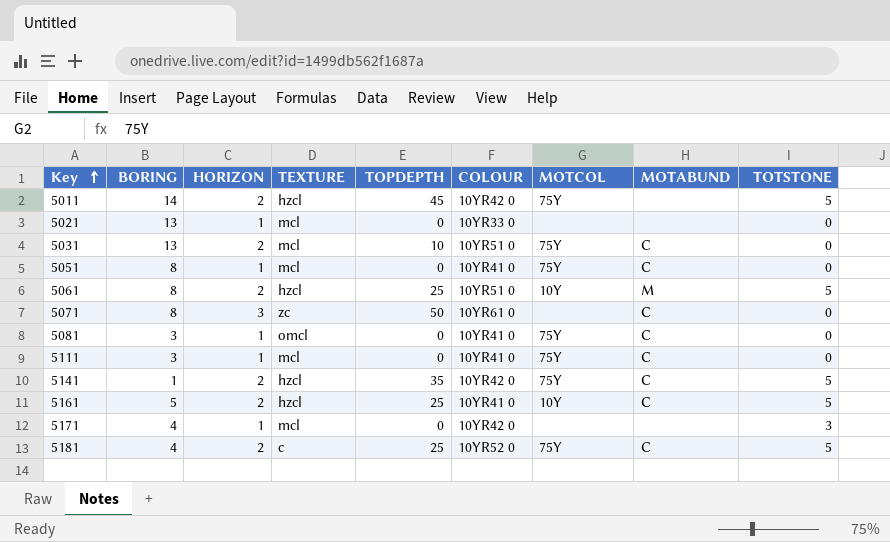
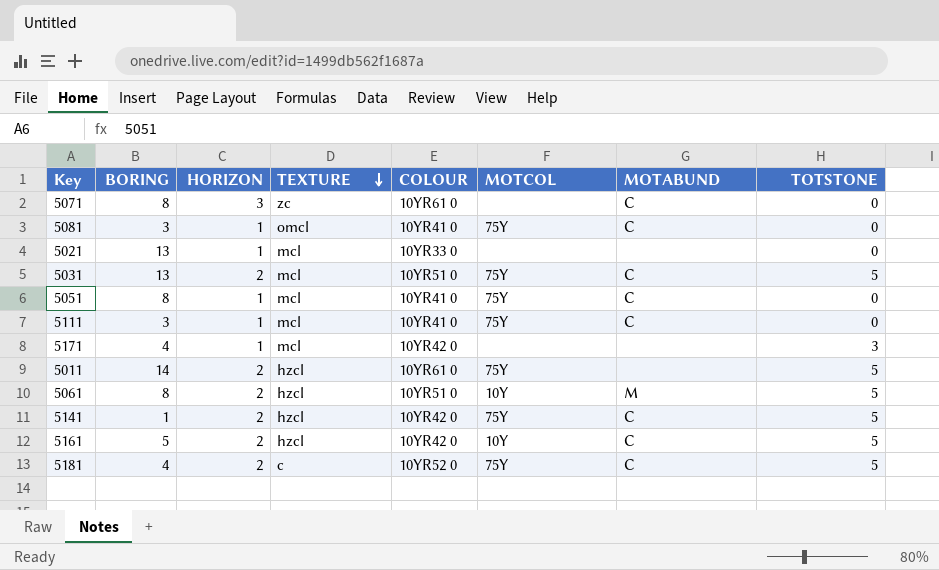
row order: Key ascending -> TEXTURE descending
column TOPDEPTH | position: 5 -> none
5031 | TOTSTONE: 0 -> 5
5011 | COLOUR: 10YR42 0 -> 10YR61 0
5161 | COLOUR: 10YR41 0 -> 10YR42 0

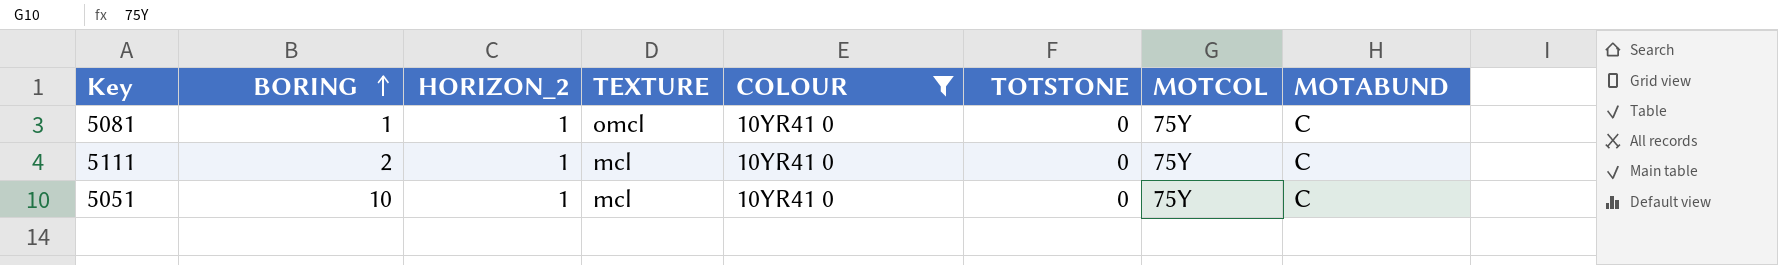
filter: none -> COLOUR = 10YR41 0
row order: TEXTURE descending -> BORING ascending
column name: HORIZON -> HORIZON_2
column TOTSTONE | position: 8 -> 6
5081 | BORING: 3 -> 1
5111 | BORING: 3 -> 2
5051 | BORING: 8 -> 10

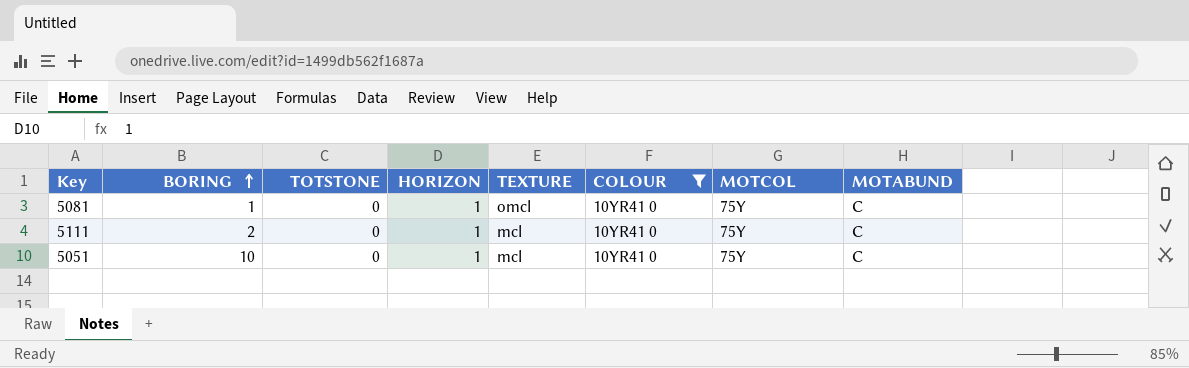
column TOTSTONE | position: 6 -> 3
column name: HORIZON_2 -> HORIZON

